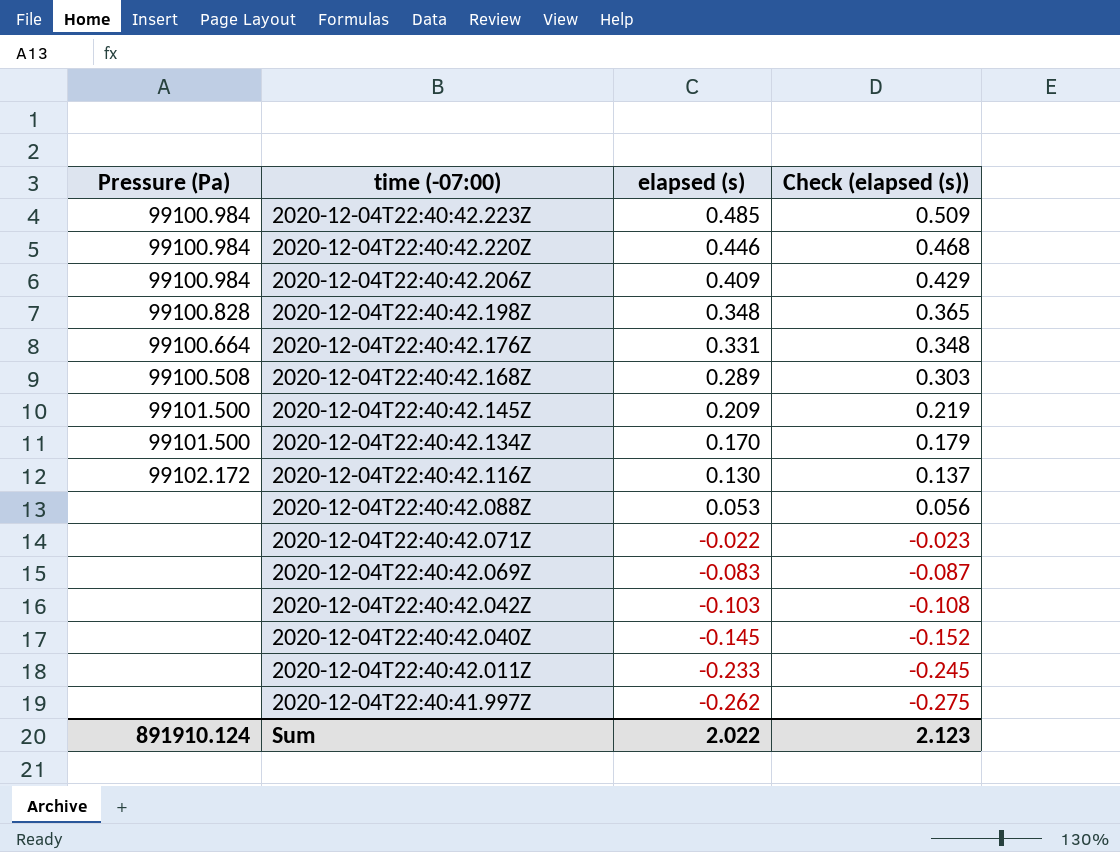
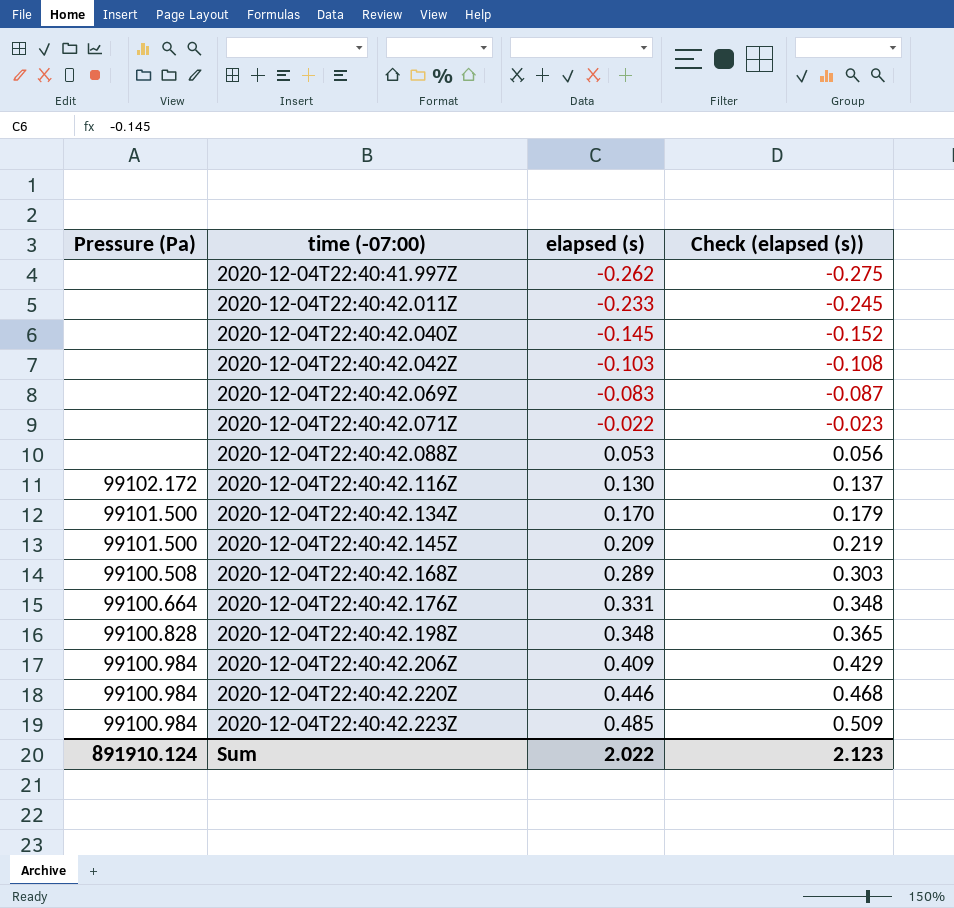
row order: time (-07:00) descending -> time (-07:00) ascending

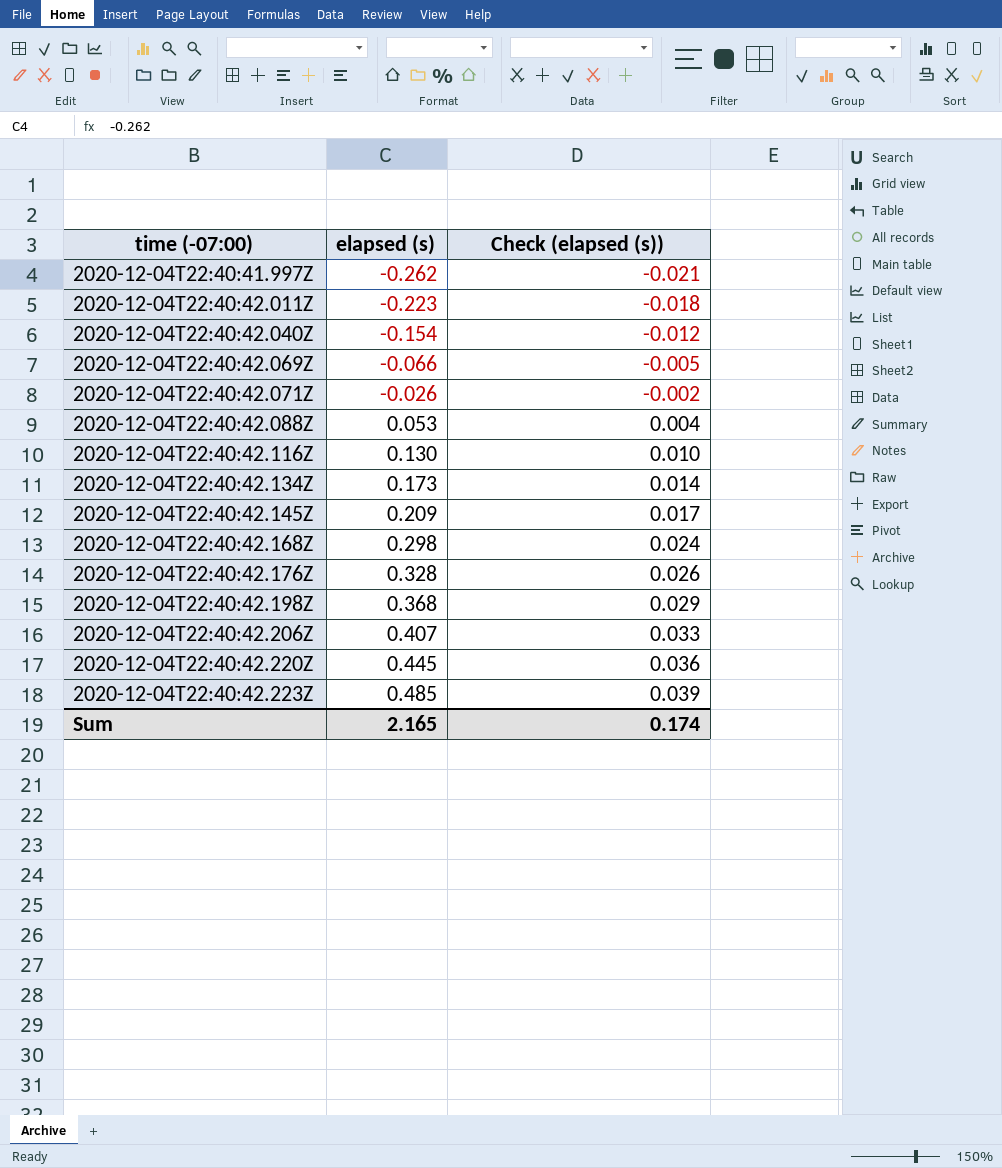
column Pressure (Pa) | position: 1 -> none
column Check (elapsed (s)) | formula: [elapsed (s)] * 1.05 -> [elapsed (s)] * 0.08
row 2020-12-04T22:40:42.042Z: none | -0.103 | -0.108 -> none
2020-12-04T22:40:42.011Z | elapsed (s): -0.233 -> -0.223
2020-12-04T22:40:42.040Z | elapsed (s): -0.145 -> -0.154
2020-12-04T22:40:42.069Z | elapsed (s): -0.083 -> -0.066
2020-12-04T22:40:42.071Z | elapsed (s): -0.022 -> -0.026
2020-12-04T22:40:42.134Z | elapsed (s): 0.170 -> 0.173
2020-12-04T22:40:42.168Z | elapsed (s): 0.289 -> 0.298
2020-12-04T22:40:42.176Z | elapsed (s): 0.331 -> 0.328
2020-12-04T22:40:42.198Z | elapsed (s): 0.348 -> 0.368
2020-12-04T22:40:42.206Z | elapsed (s): 0.409 -> 0.407
2020-12-04T22:40:42.220Z | elapsed (s): 0.446 -> 0.445
Sum | elapsed (s): 2.022 -> 2.165
Sum | Check (elapsed (s)): 2.123 -> 0.174

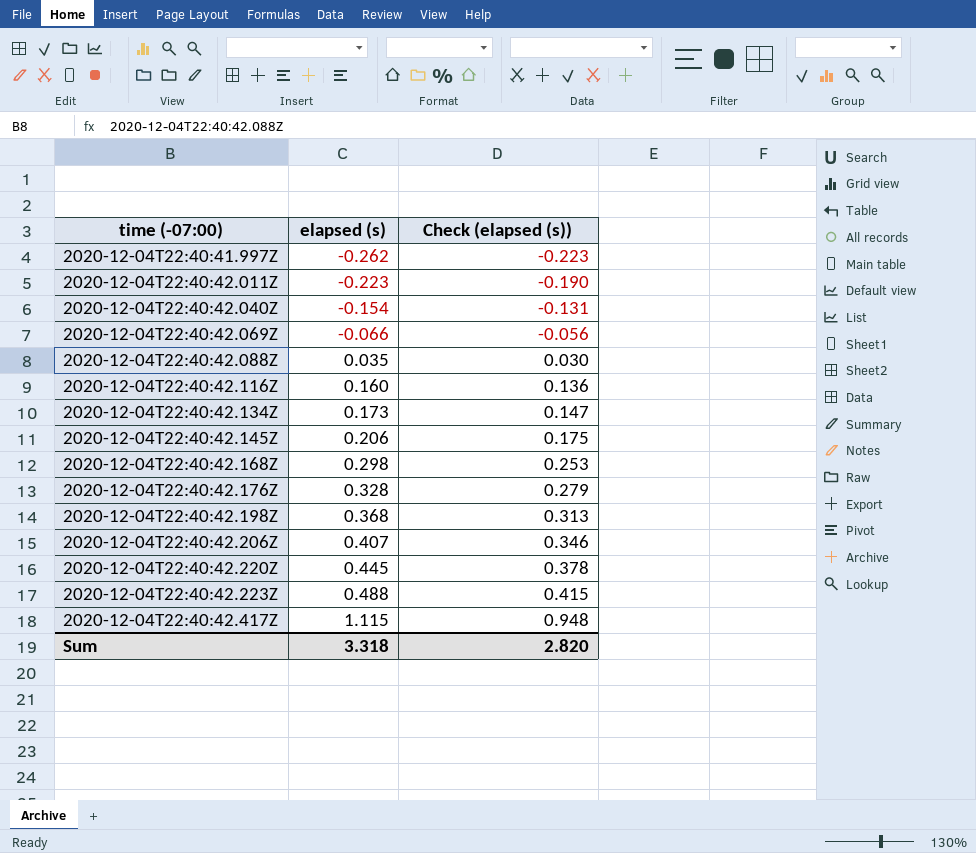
column Check (elapsed (s)) | formula: [elapsed (s)] * 0.08 -> [elapsed (s)] * 0.85
row 2020-12-04T22:40:42.071Z: -0.026 | -0.002 -> none
2020-12-04T22:40:42.088Z | elapsed (s): 0.053 -> 0.035
2020-12-04T22:40:42.116Z | elapsed (s): 0.130 -> 0.160
2020-12-04T22:40:42.145Z | elapsed (s): 0.209 -> 0.206
2020-12-04T22:40:42.223Z | elapsed (s): 0.485 -> 0.488
row 2020-12-04T22:40:42.417Z: none -> 1.115 | 0.948
Sum | elapsed (s): 2.165 -> 3.318
Sum | Check (elapsed (s)): 0.174 -> 2.820

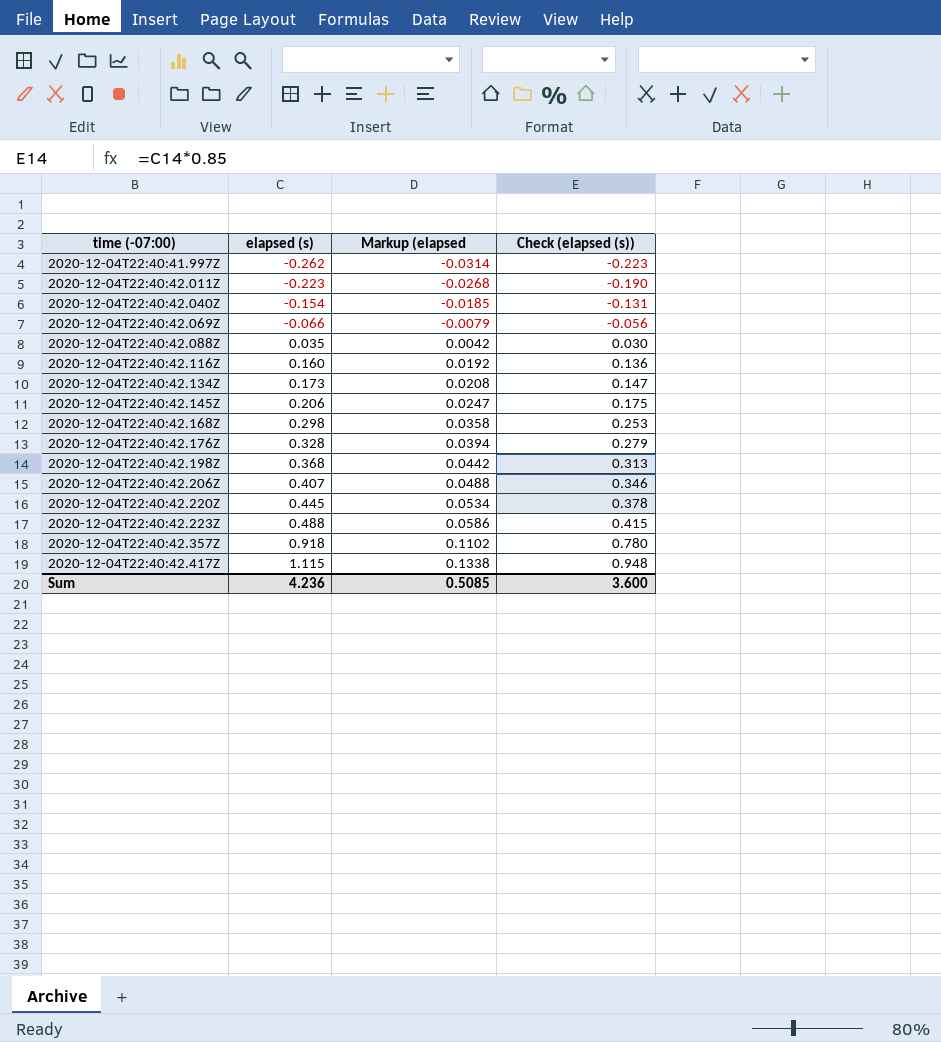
column Markup (elapsed | formula: none -> [elapsed (s)] * 0.12
row 2020-12-04T22:40:42.357Z: none -> 0.918 | 0.1102 | 0.780
Sum | elapsed (s): 3.318 -> 4.236
Sum | Check (elapsed (s)): 2.820 -> 3.600

